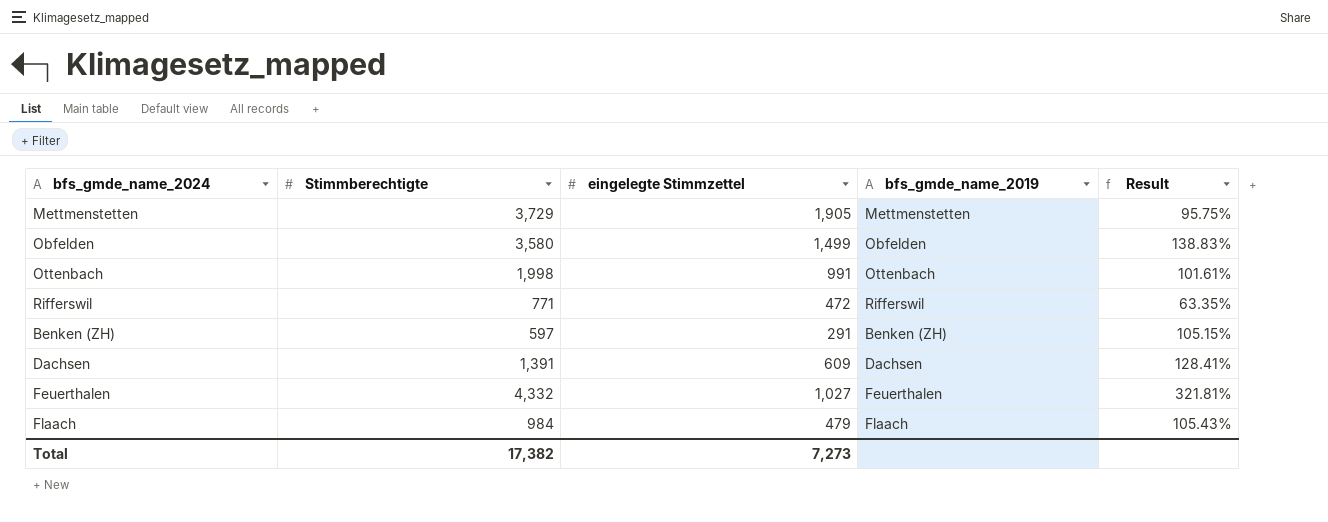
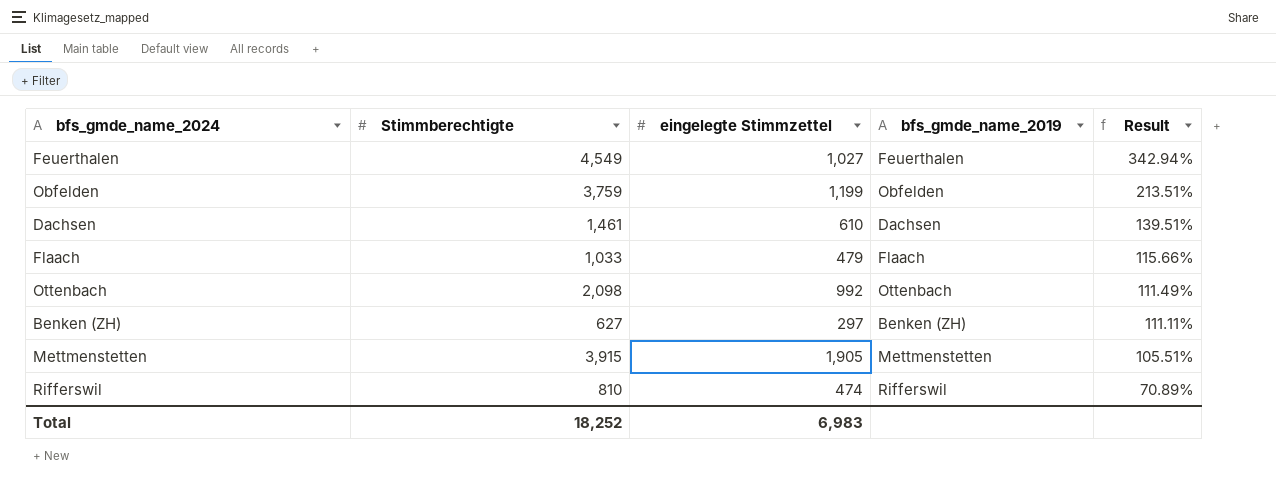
row order: none -> Result descending
Feuerthalen | Stimmberechtigte: 4,332 -> 4,549
Feuerthalen | Result: 321.81% -> 342.94%
Obfelden | Stimmberechtigte: 3,580 -> 3,759
Obfelden | eingelegte Stimmzettel: 1,499 -> 1,199
Obfelden | Result: 138.83% -> 213.51%
Dachsen | Stimmberechtigte: 1,391 -> 1,461
Dachsen | eingelegte Stimmzettel: 609 -> 610
Dachsen | Result: 128.41% -> 139.51%
Flaach | Stimmberechtigte: 984 -> 1,033
Flaach | Result: 105.43% -> 115.66%
Ottenbach | Stimmberechtigte: 1,998 -> 2,098
Ottenbach | eingelegte Stimmzettel: 991 -> 992
Ottenbach | Result: 101.61% -> 111.49%
Benken (ZH) | Stimmberechtigte: 597 -> 627
Benken (ZH) | eingelegte Stimmzettel: 291 -> 297
Benken (ZH) | Result: 105.15% -> 111.11%
Mettmenstetten | Stimmberechtigte: 3,729 -> 3,915
Mettmenstetten | Result: 95.75% -> 105.51%
Rifferswil | Stimmberechtigte: 771 -> 810
Rifferswil | eingelegte Stimmzettel: 472 -> 474
Rifferswil | Result: 63.35% -> 70.89%
Total | Stimmberechtigte: 17,382 -> 18,252
Total | eingelegte Stimmzettel: 7,273 -> 6,983

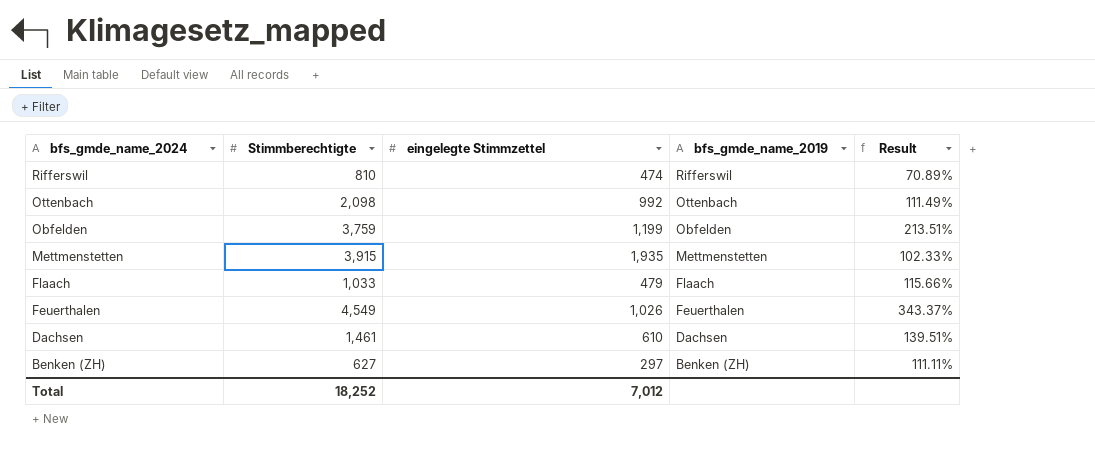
row order: Result descending -> bfs_gmde_name_2024 descending
Mettmenstetten | eingelegte Stimmzettel: 1,905 -> 1,935
Mettmenstetten | Result: 105.51% -> 102.33%
Feuerthalen | eingelegte Stimmzettel: 1,027 -> 1,026
Feuerthalen | Result: 342.94% -> 343.37%
Total | eingelegte Stimmzettel: 6,983 -> 7,012

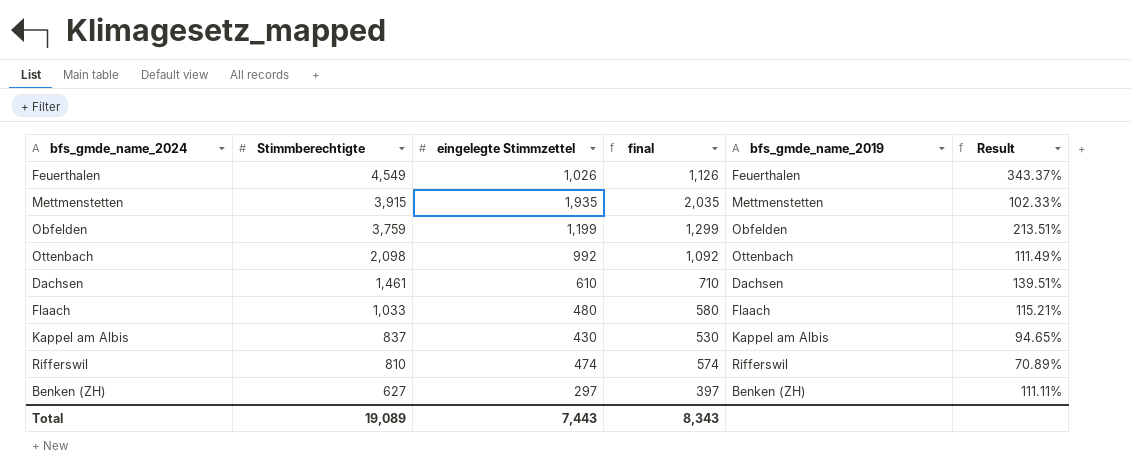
row order: bfs_gmde_name_2024 descending -> Stimmberechtigte descending
column final | formula: none -> [eingelegte Stimmzettel] + 100
Flaach | eingelegte Stimmzettel: 479 -> 480
Flaach | Result: 115.66% -> 115.21%
row Kappel am Albis: none -> 837 | 430 | 530 | Kappel am Albis | 94.65%
Total | Stimmberechtigte: 18,252 -> 19,089
Total | eingelegte Stimmzettel: 7,012 -> 7,443

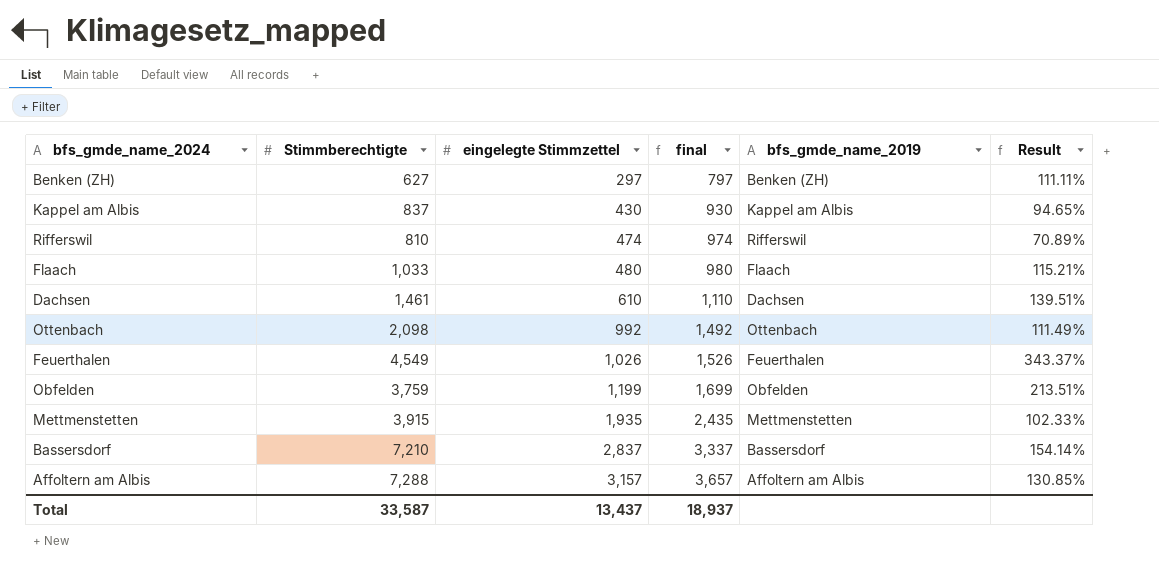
row order: Stimmberechtigte descending -> eingelegte Stimmzettel ascending
column final | formula: [eingelegte Stimmzettel] + 100 -> [eingelegte Stimmzettel] + 500
row Bassersdorf: none -> 7,210 | 2,837 | 3,337 | Bassersdorf | 154.14%
row Affoltern am Albis: none -> 7,288 | 3,157 | 3,657 | Affoltern am Albis | 130.85%
Total | Stimmberechtigte: 19,089 -> 33,587
Total | eingelegte Stimmzettel: 7,443 -> 13,437
Total | final: 8,343 -> 18,937

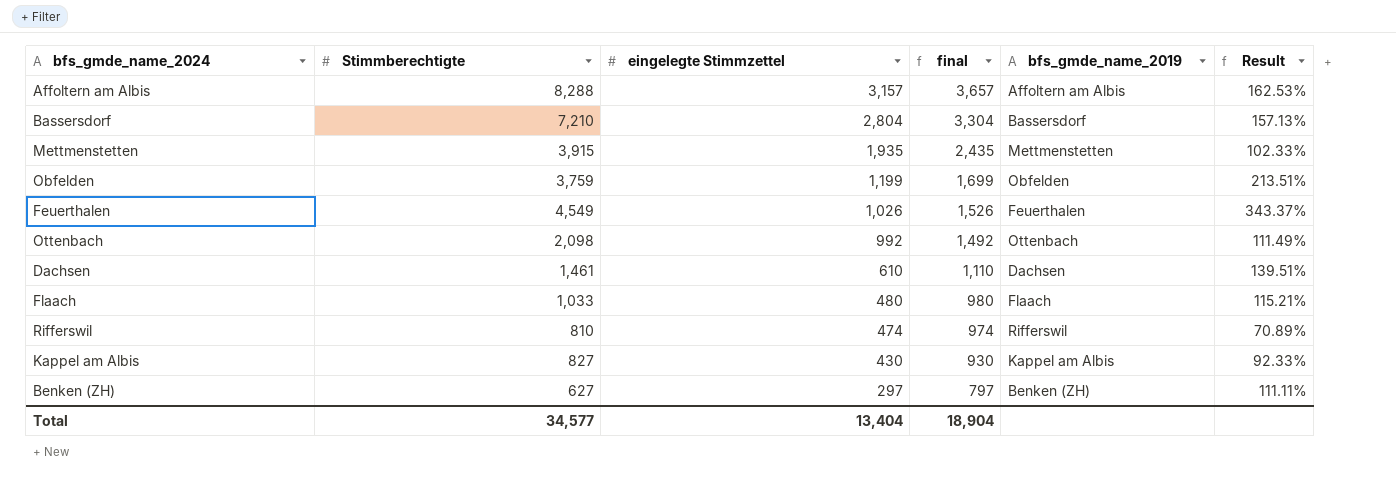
row order: eingelegte Stimmzettel ascending -> eingelegte Stimmzettel descending
Affoltern am Albis | Stimmberechtigte: 7,288 -> 8,288
Affoltern am Albis | Result: 130.85% -> 162.53%
Bassersdorf | eingelegte Stimmzettel: 2,837 -> 2,804
Bassersdorf | final: 3,337 -> 3,304
Bassersdorf | Result: 154.14% -> 157.13%
Kappel am Albis | Stimmberechtigte: 837 -> 827
Kappel am Albis | Result: 94.65% -> 92.33%
Total | Stimmberechtigte: 33,587 -> 34,577
Total | eingelegte Stimmzettel: 13,437 -> 13,404
Total | final: 18,937 -> 18,904

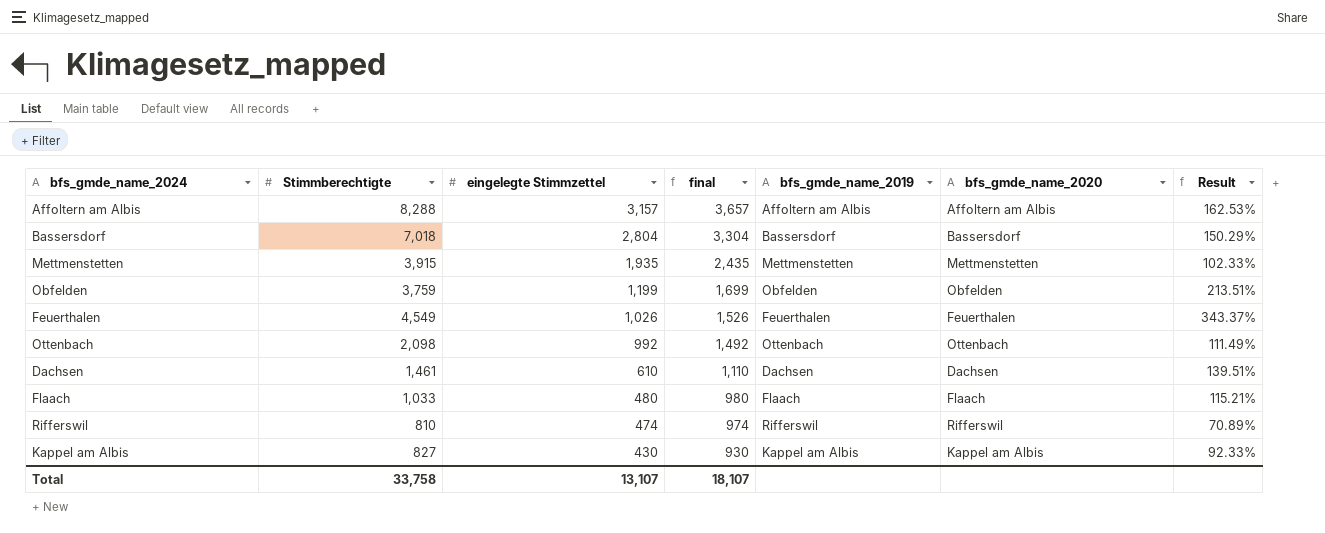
column bfs_gmde_name_2020 | position: none -> 6
row Benken (ZH): 627 | 297 | 797 | Benken (ZH) | 111.11% -> none
Bassersdorf | Stimmberechtigte: 7,210 -> 7,018
Bassersdorf | Result: 157.13% -> 150.29%
Total | Stimmberechtigte: 34,577 -> 33,758
Total | eingelegte Stimmzettel: 13,404 -> 13,107
Total | final: 18,904 -> 18,107

